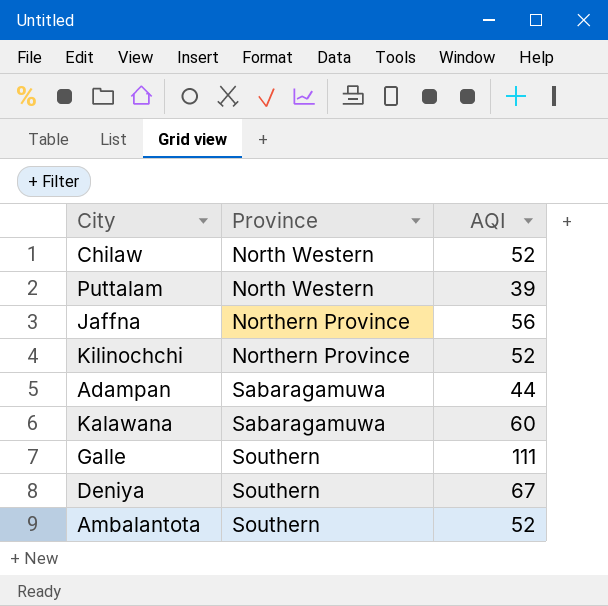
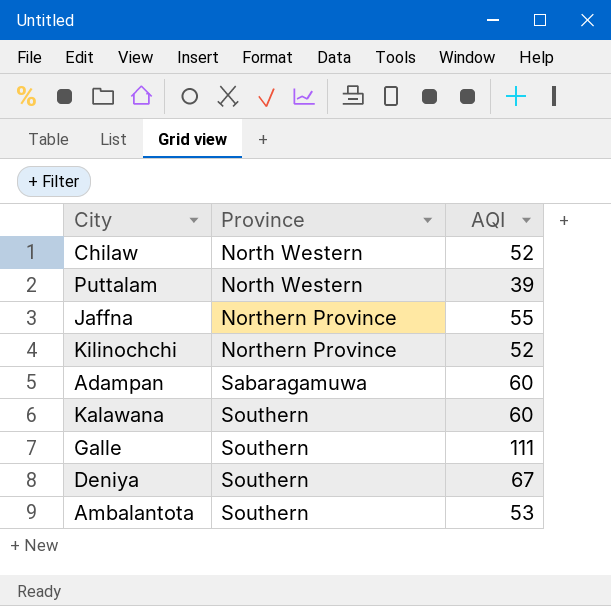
Jaffna | AQI: 56 -> 55
Adampan | AQI: 44 -> 60
Kalawana | Province: Sabaragamuwa -> Southern
Ambalantota | AQI: 52 -> 53

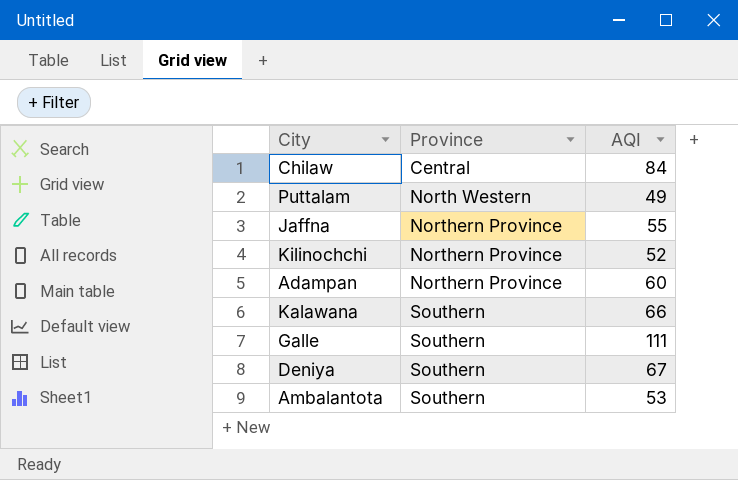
Chilaw | Province: North Western -> Central
Chilaw | AQI: 52 -> 84
Puttalam | AQI: 39 -> 49
Adampan | Province: Sabaragamuwa -> Northern Province
Kalawana | AQI: 60 -> 66

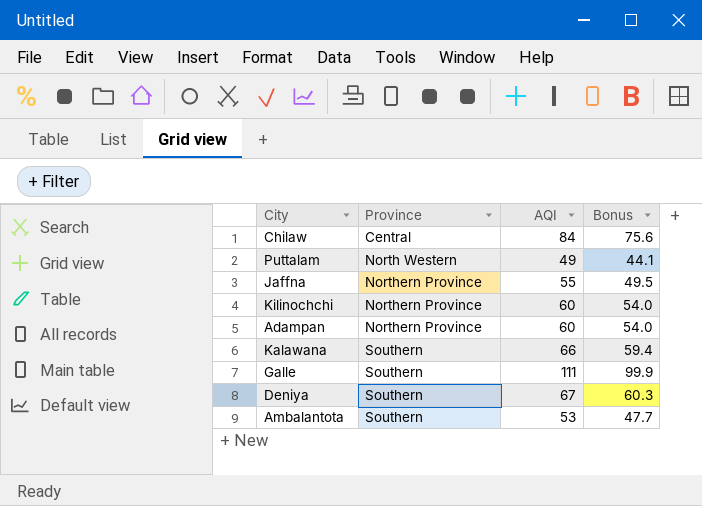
column Bonus | formula: none -> [AQI] * 0.9
Kilinochchi | AQI: 52 -> 60

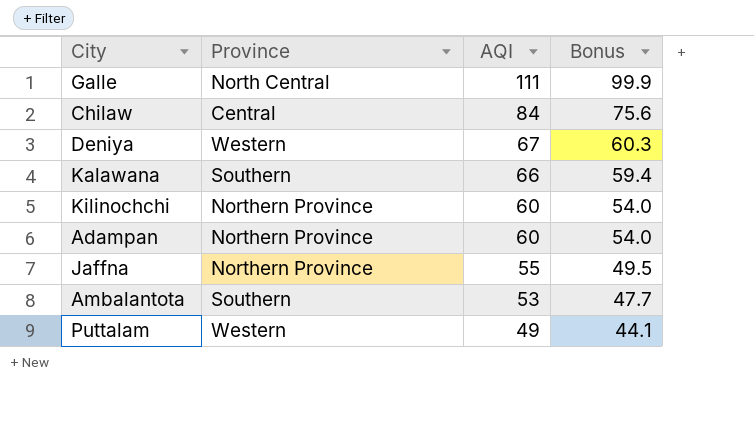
row order: Province ascending -> AQI descending
Galle | Province: Southern -> North Central
Deniya | Province: Southern -> Western
Puttalam | Province: North Western -> Western

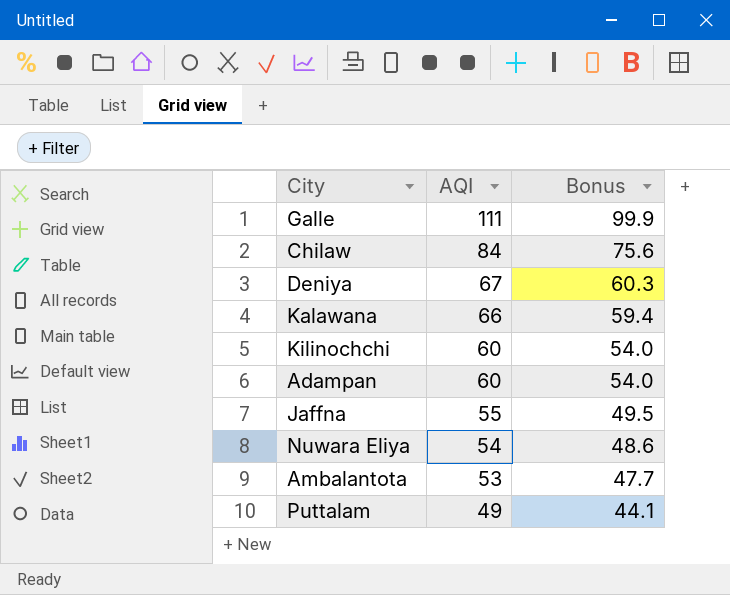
column Province | position: 2 -> none
row Nuwara Eliya: none -> 54 | 48.6

